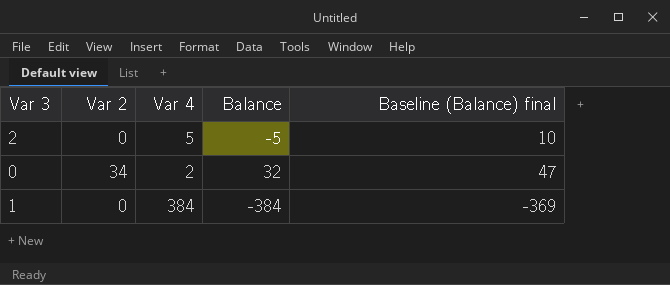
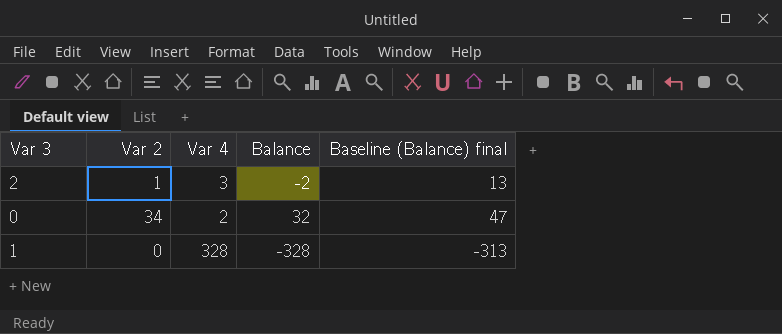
2 | Var 2: 0 -> 1
2 | Var 4: 5 -> 3
2 | Balance: -5 -> -2
2 | Baseline (Balance) final: 10 -> 13
1 | Var 4: 384 -> 328
1 | Balance: -384 -> -328
1 | Baseline (Balance) final: -369 -> -313

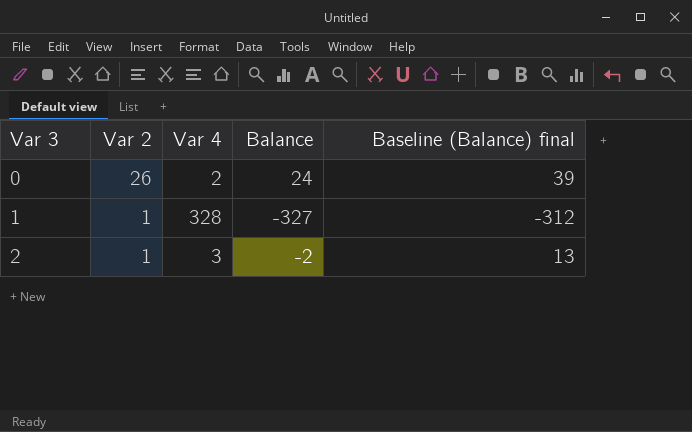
row order: none -> Var 3 ascending
0 | Var 2: 34 -> 26
0 | Balance: 32 -> 24
0 | Baseline (Balance) final: 47 -> 39
1 | Var 2: 0 -> 1
1 | Balance: -328 -> -327
1 | Baseline (Balance) final: -313 -> -312

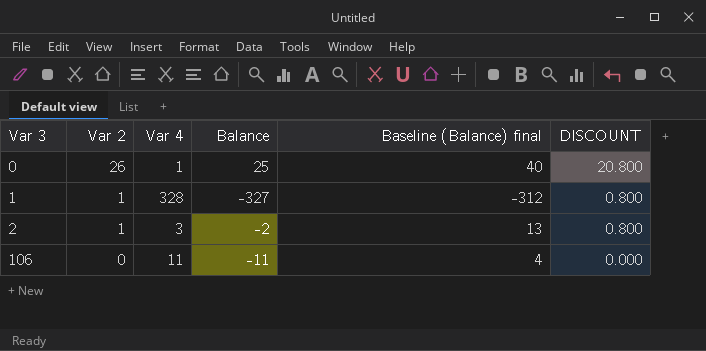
column DISCOUNT | formula: none -> [Var 2] * 0.8
0 | Var 4: 2 -> 1
0 | Balance: 24 -> 25
0 | Baseline (Balance) final: 39 -> 40
row 106: none -> 0 | 11 | -11 | 4 | 0.000

